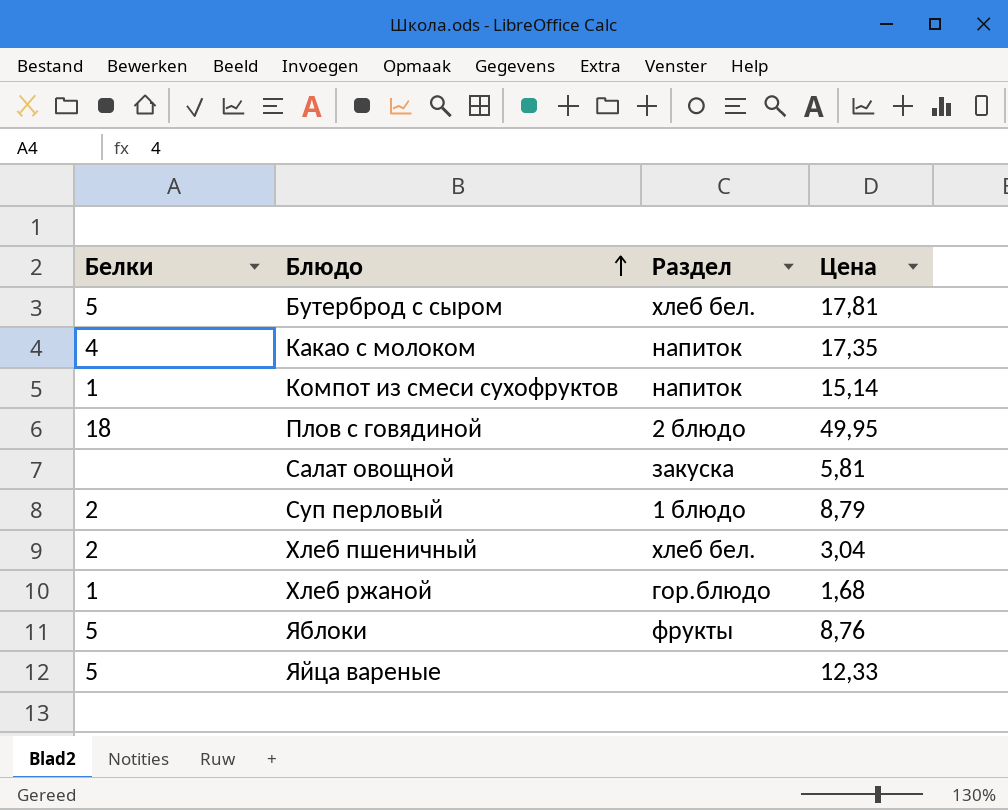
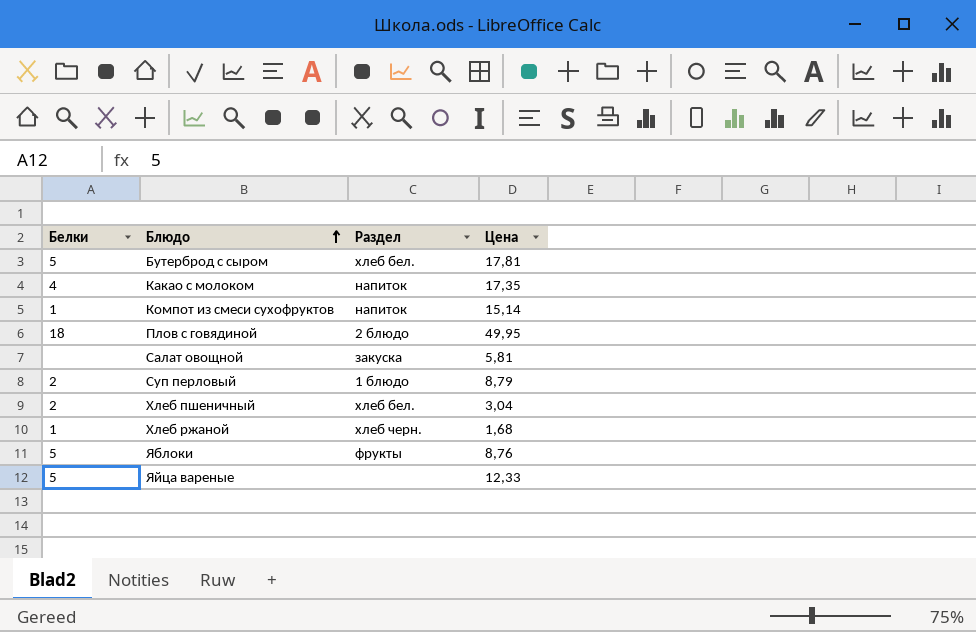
Хлеб ржаной | Раздел: гор.блюдо -> хлеб черн.

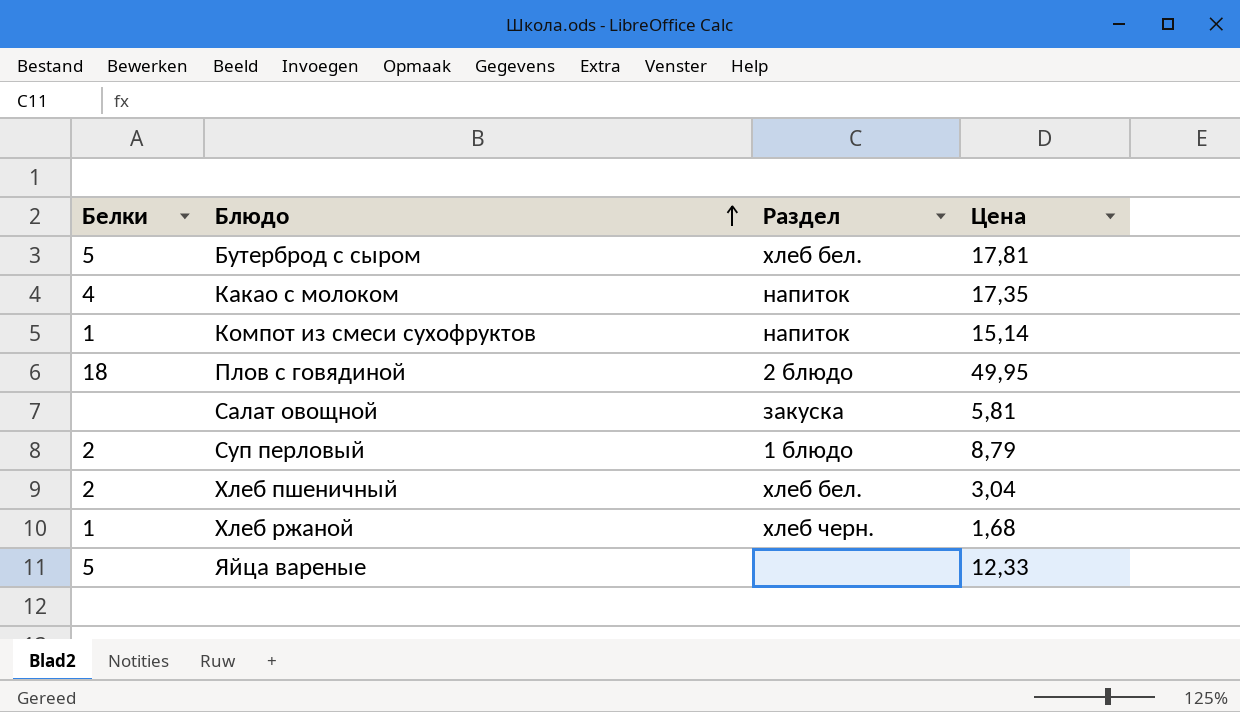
row Яблоки: 5 | фрукты | 8,76 -> none

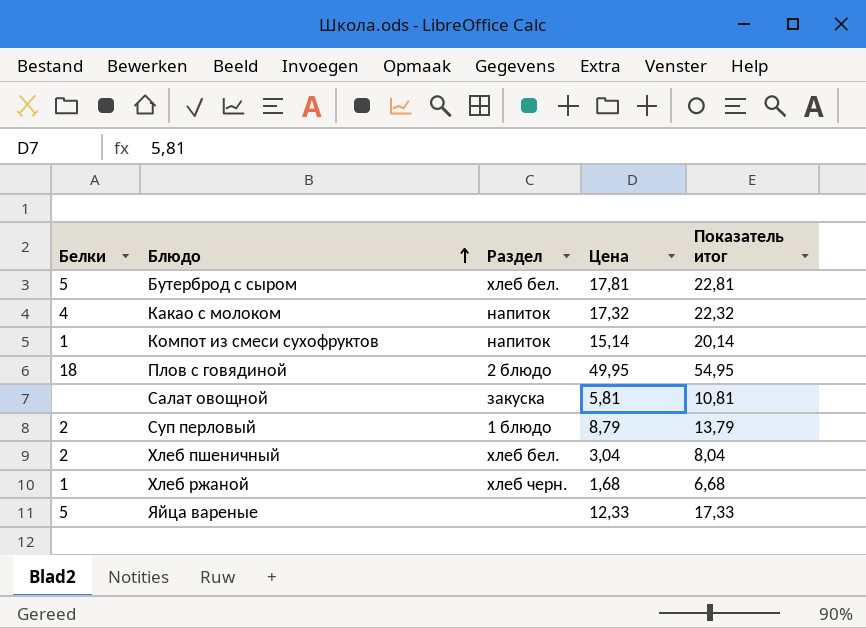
column Показатель итог | formula: none -> [Цена] + 5
Какао с молоком | Цена: 17,35 -> 17,32

